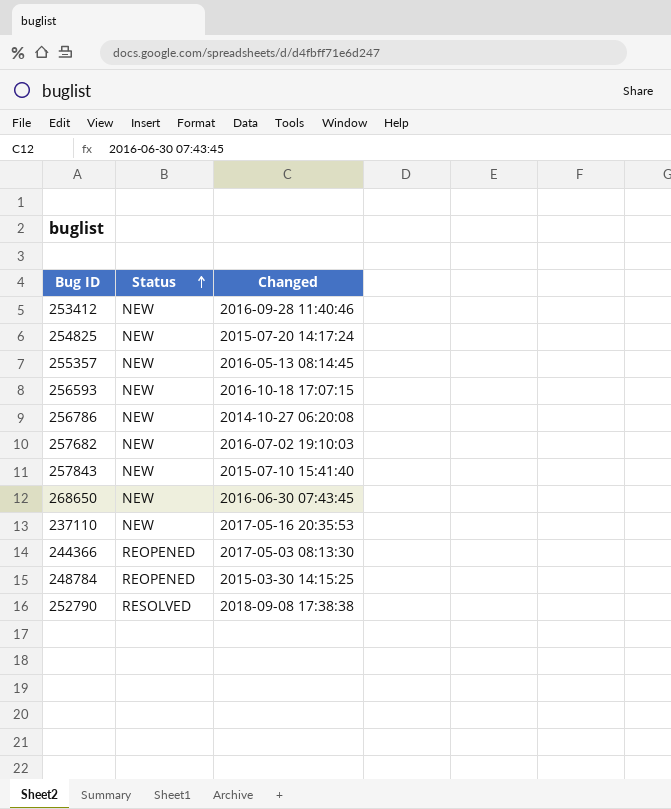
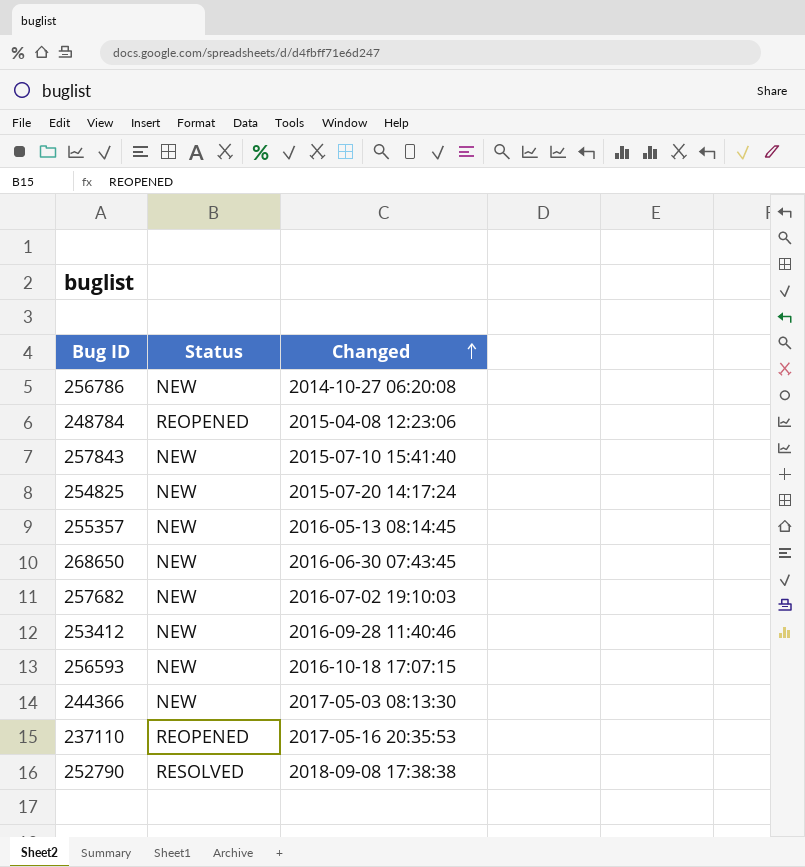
row order: Status ascending -> Changed ascending
248784 | Changed: 2015-03-30 14:15:25 -> 2015-04-08 12:23:06
244366 | Status: REOPENED -> NEW
237110 | Status: NEW -> REOPENED

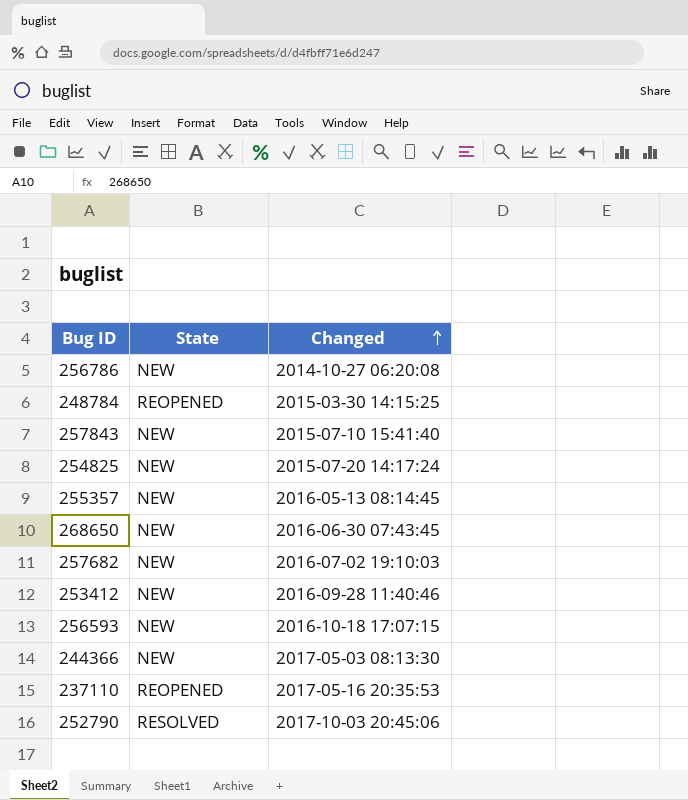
column name: Status -> State
248784 | Changed: 2015-04-08 12:23:06 -> 2015-03-30 14:15:25
252790 | Changed: 2018-09-08 17:38:38 -> 2017-10-03 20:45:06

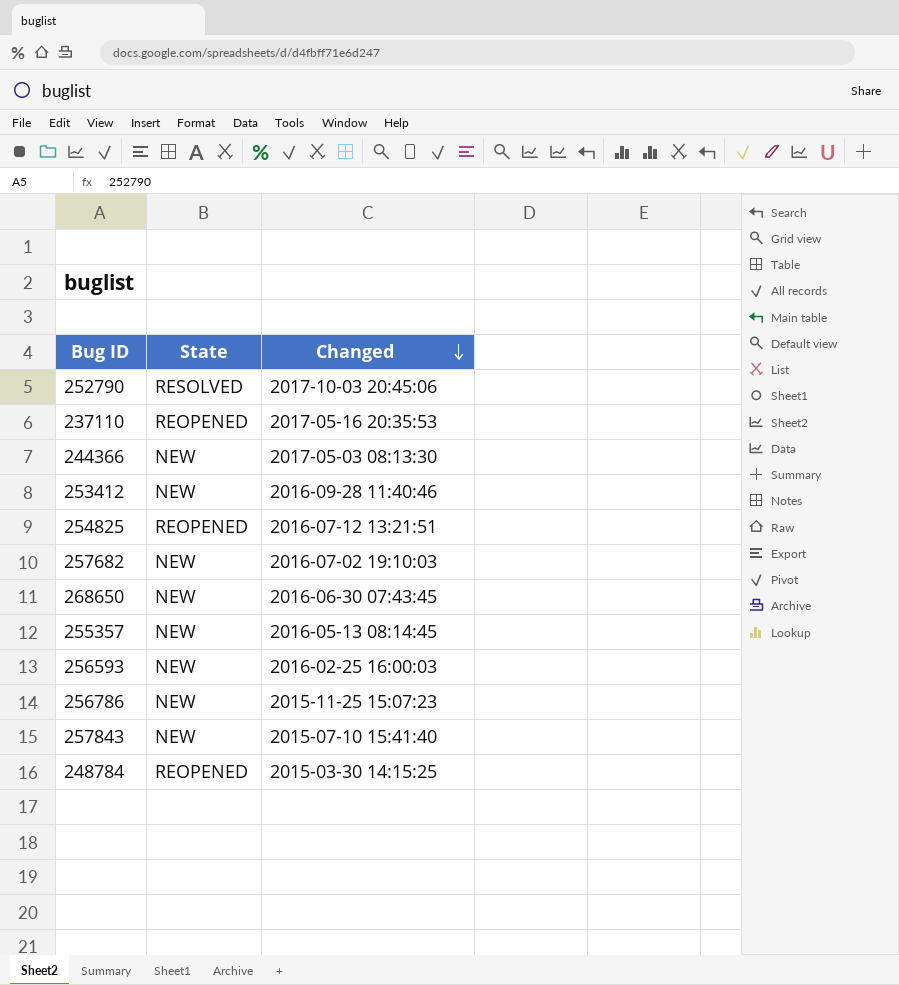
row order: Changed ascending -> Changed descending
254825 | State: NEW -> REOPENED
254825 | Changed: 2015-07-20 14:17:24 -> 2016-07-12 13:21:51
256593 | Changed: 2016-10-18 17:07:15 -> 2016-02-25 16:00:03
256786 | Changed: 2014-10-27 06:20:08 -> 2015-11-25 15:07:23

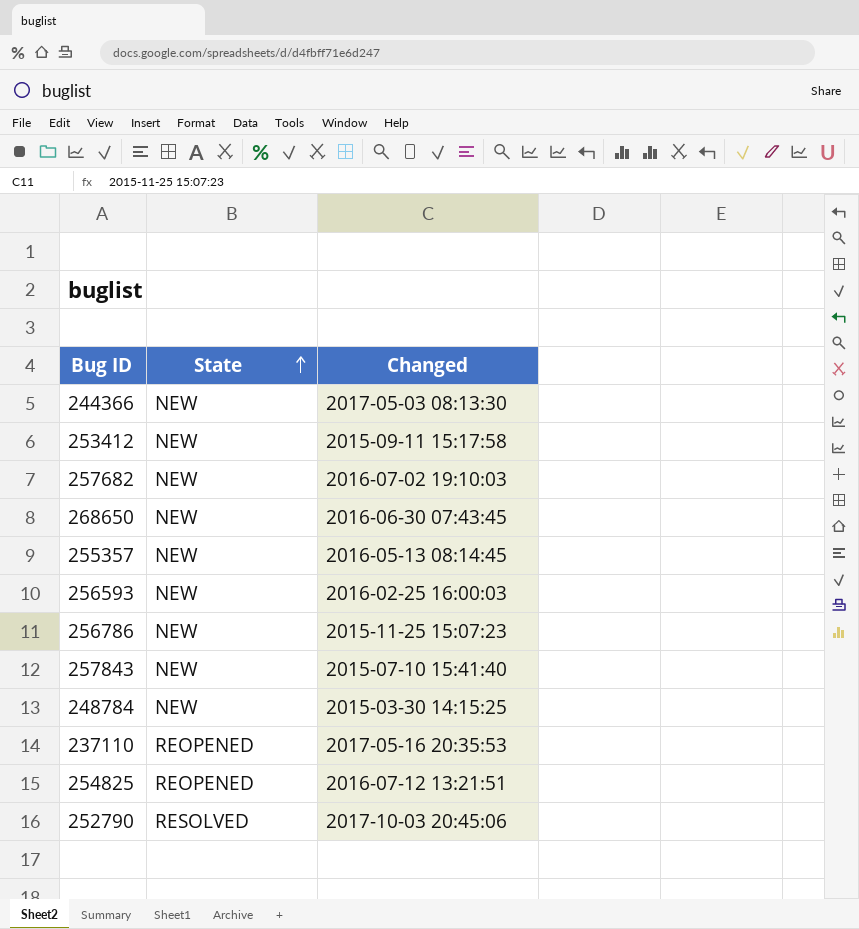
row order: Changed descending -> State ascending
253412 | Changed: 2016-09-28 11:40:46 -> 2015-09-11 15:17:58
248784 | State: REOPENED -> NEW

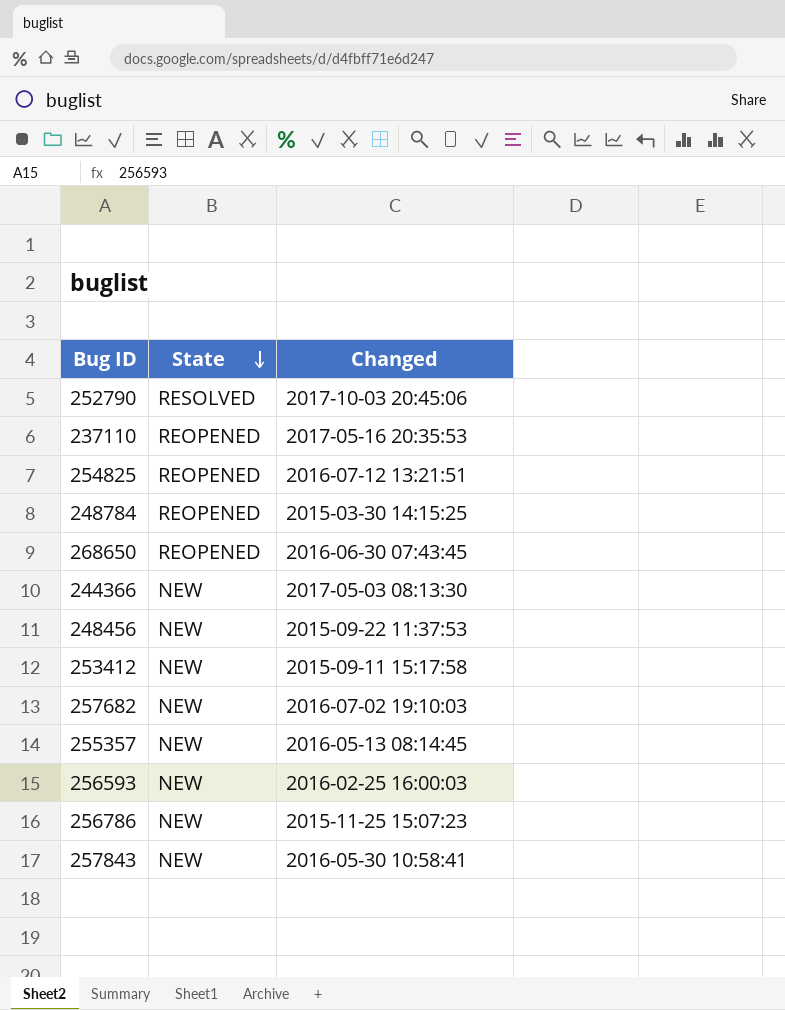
row order: State ascending -> State descending
248784 | State: NEW -> REOPENED
268650 | State: NEW -> REOPENED
row 248456: none -> NEW | 2015-09-22 11:37:53
257843 | Changed: 2015-07-10 15:41:40 -> 2016-05-30 10:58:41

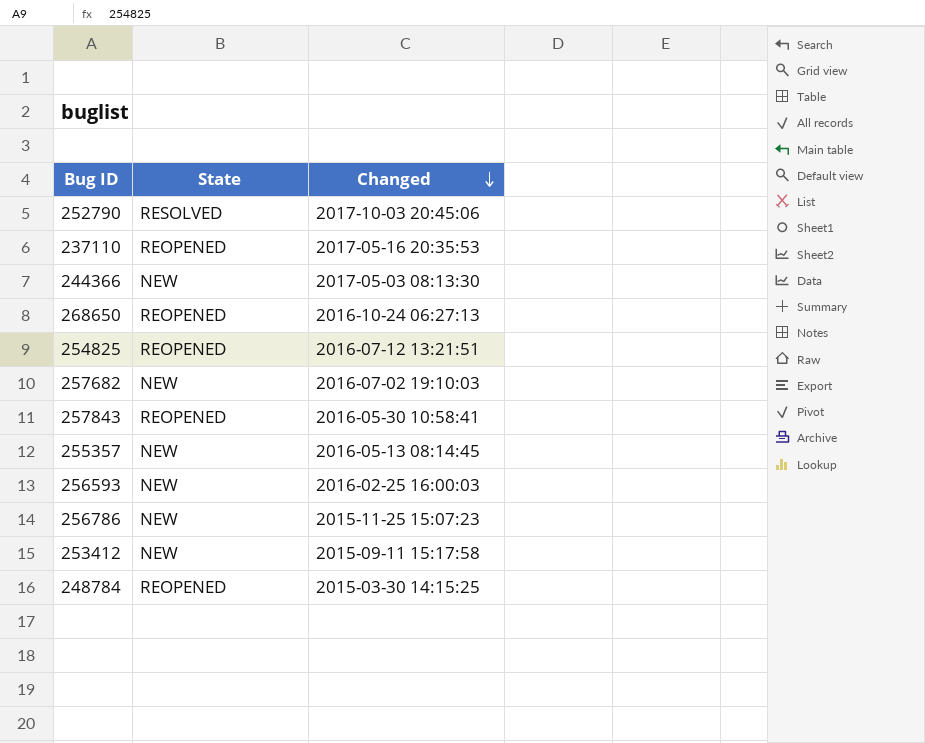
row order: State descending -> Changed descending
row 248456: NEW | 2015-09-22 11:37:53 -> none
268650 | Changed: 2016-06-30 07:43:45 -> 2016-10-24 06:27:13
257843 | State: NEW -> REOPENED

